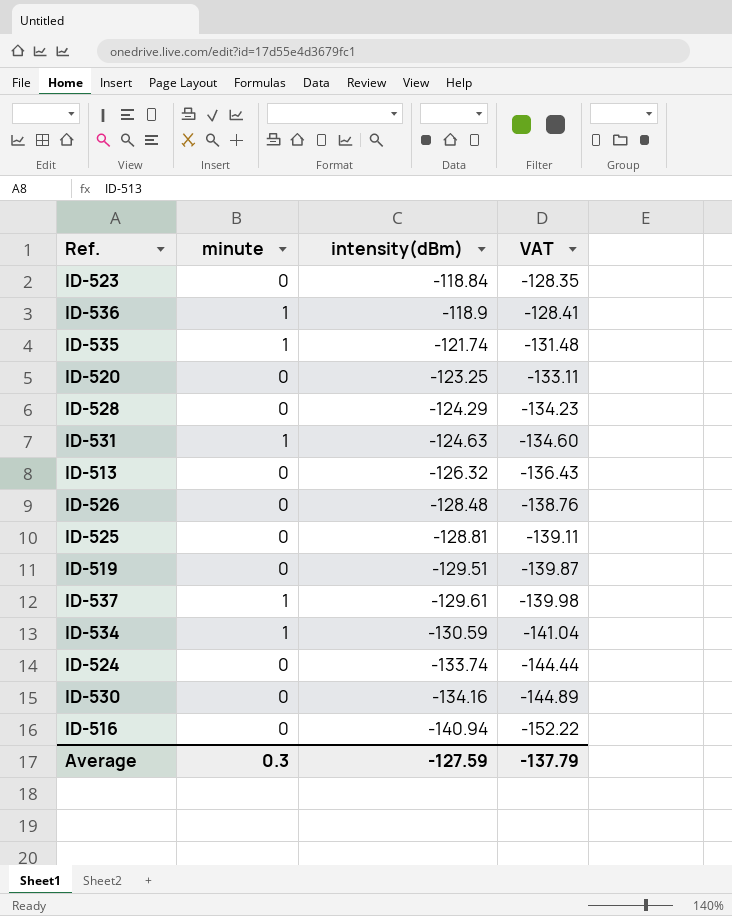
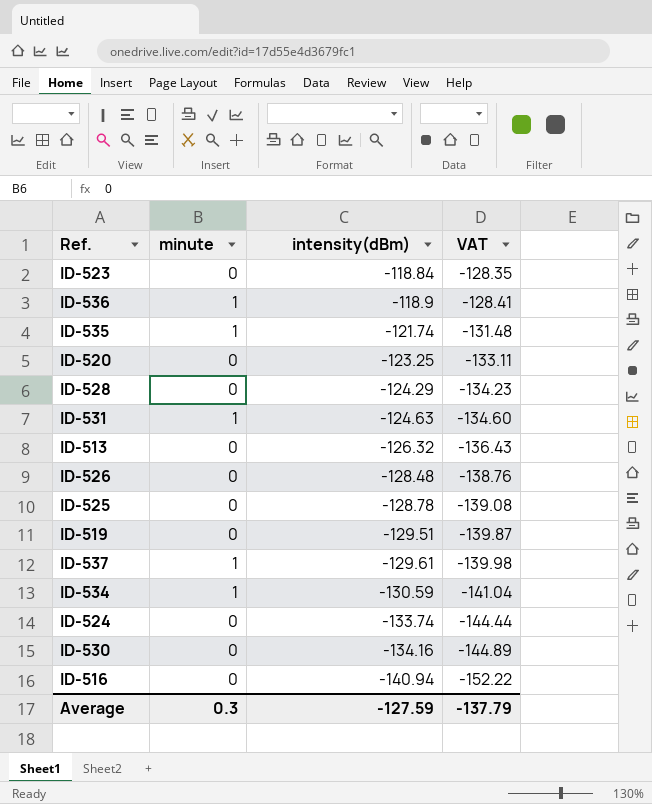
ID-525 | intensity(dBm): -128.81 -> -128.78
ID-525 | VAT: -139.11 -> -139.08

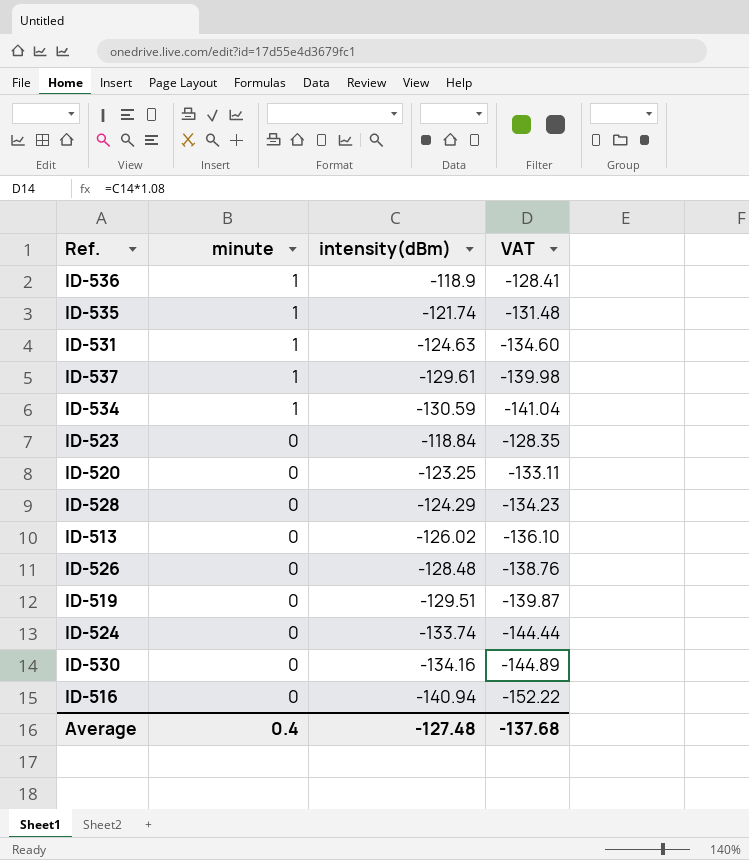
row order: intensity(dBm) descending -> minute descending
row ID-525: 0 | -128.78 | -139.08 -> none
ID-513 | intensity(dBm): -126.32 -> -126.02
ID-513 | VAT: -136.43 -> -136.10
Average | minute: 0.3 -> 0.4
Average | intensity(dBm): -127.59 -> -127.48
Average | VAT: -137.79 -> -137.68

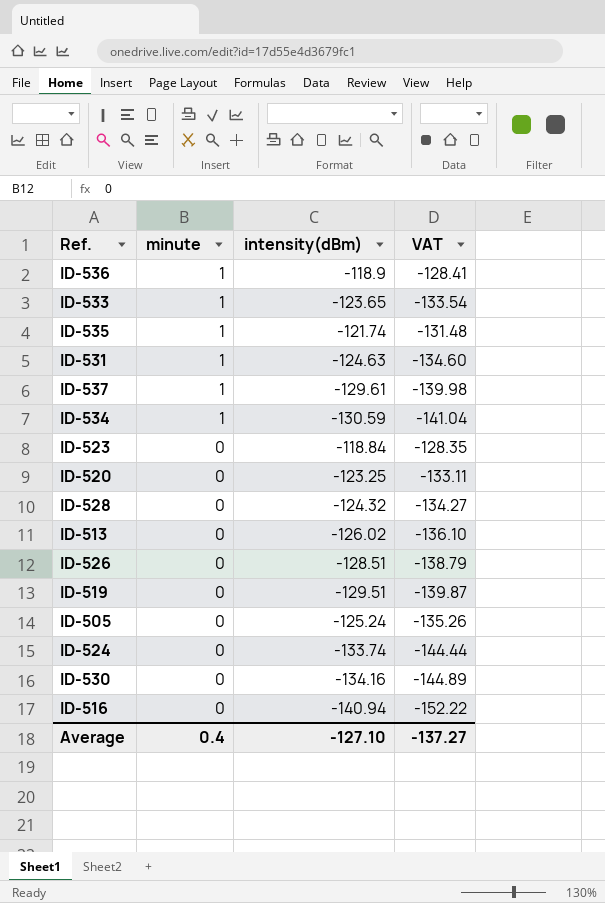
row ID-533: none -> 1 | -123.65 | -133.54
ID-528 | intensity(dBm): -124.29 -> -124.32
ID-528 | VAT: -134.23 -> -134.27
ID-526 | intensity(dBm): -128.48 -> -128.51
ID-526 | VAT: -138.76 -> -138.79
row ID-505: none -> 0 | -125.24 | -135.26
Average | intensity(dBm): -127.48 -> -127.10
Average | VAT: -137.68 -> -137.27

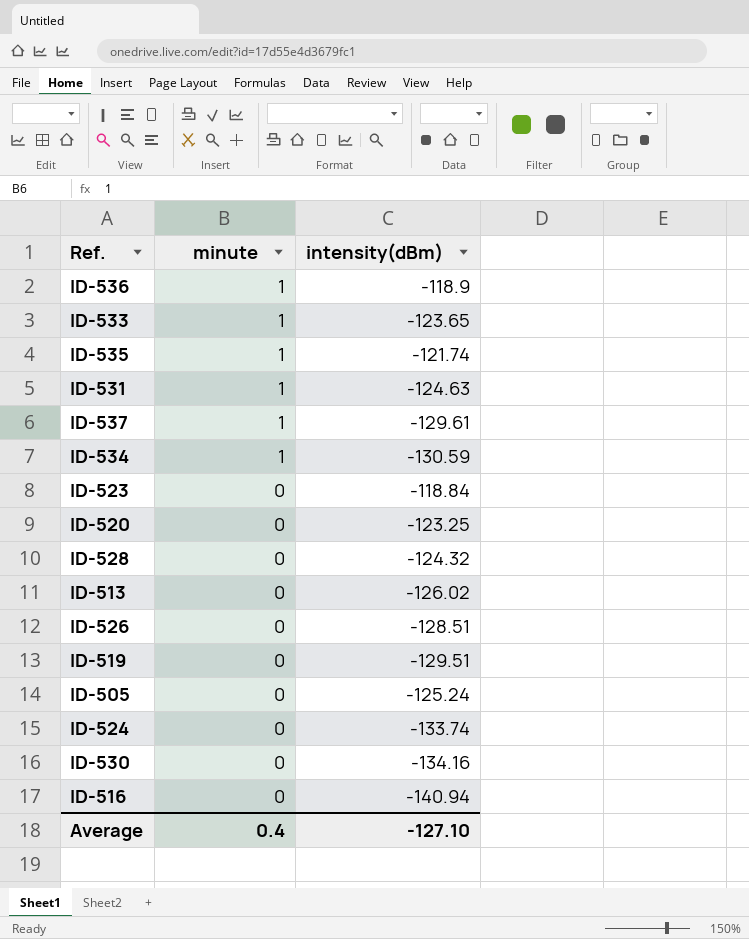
column VAT | formula: [intensity(dBm)] * 1.08 -> none

